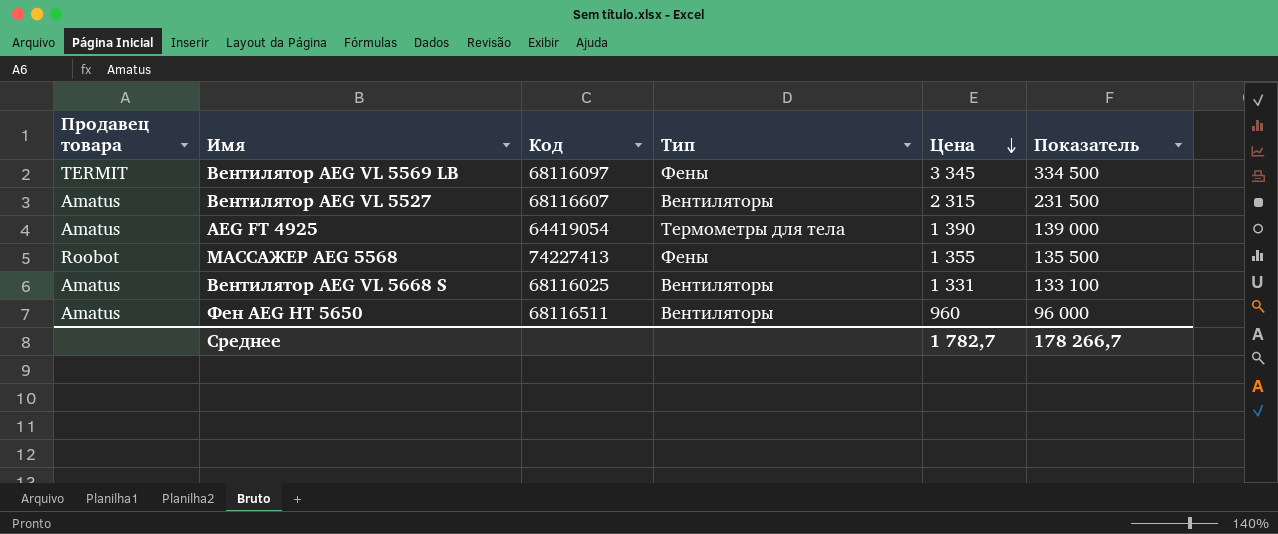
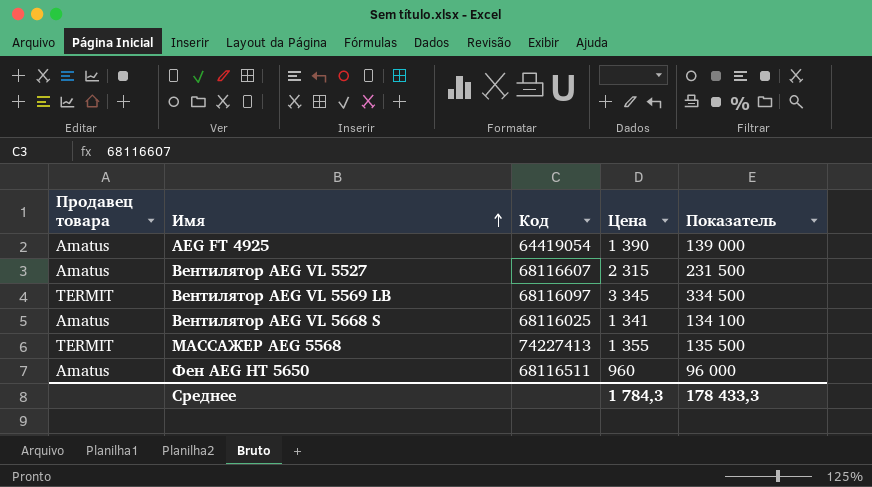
row order: Цена descending -> Имя ascending
column Тип | position: 4 -> none
Вентилятор AEG VL 5668 S | Цена: 1 331 -> 1 341
Вентилятор AEG VL 5668 S | Показатель: 133 100 -> 134 100
МАССАЖЕР AEG 5568 | Продавец товара: Roobot -> TERMIT
Среднее | Цена: 1 782,7 -> 1 784,3
Среднее | Показатель: 178 266,7 -> 178 433,3

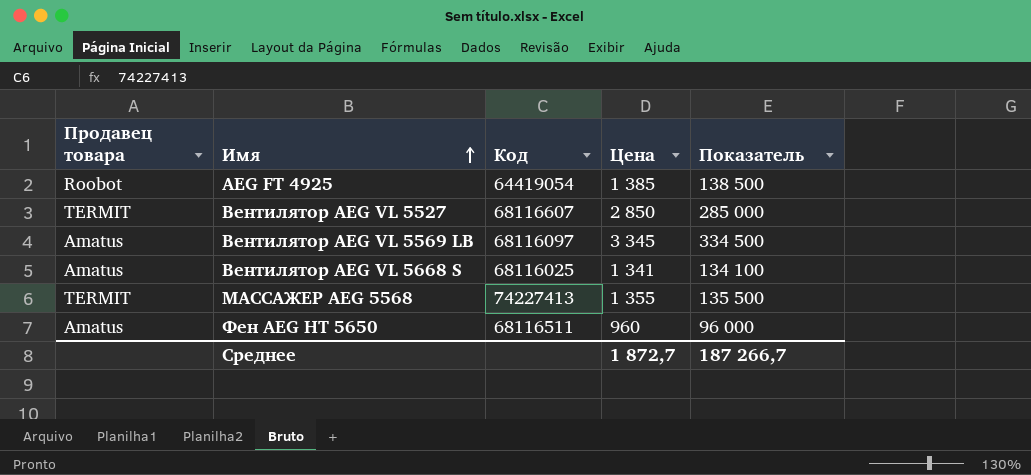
AEG FT 4925 | Продавец товара: Amatus -> Roobot
AEG FT 4925 | Цена: 1 390 -> 1 385
AEG FT 4925 | Показатель: 139 000 -> 138 500
Вентилятор AEG VL 5527 | Продавец товара: Amatus -> TERMIT
Вентилятор AEG VL 5527 | Цена: 2 315 -> 2 850
Вентилятор AEG VL 5527 | Показатель: 231 500 -> 285 000
Вентилятор AEG VL 5569 LB | Продавец товара: TERMIT -> Amatus
Среднее | Цена: 1 784,3 -> 1 872,7
Среднее | Показатель: 178 433,3 -> 187 266,7

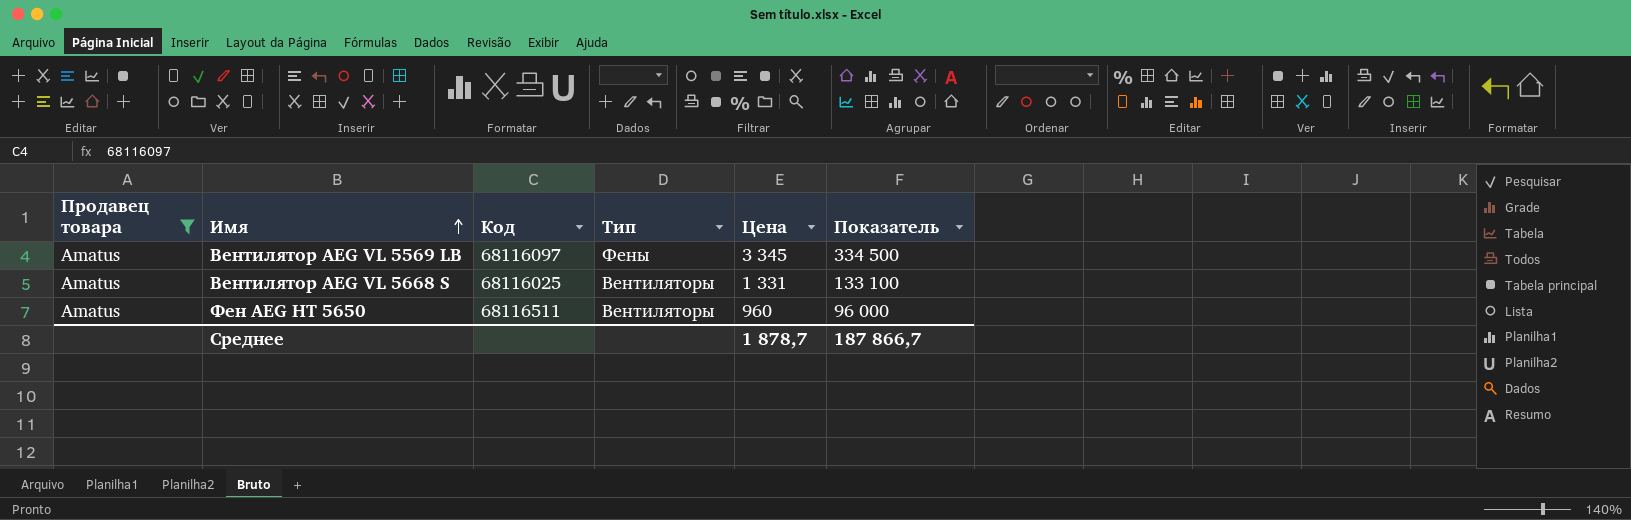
filter: none -> Продавец товара = Amatus
column Тип | position: none -> 4
Вентилятор AEG VL 5668 S | Цена: 1 341 -> 1 331
Вентилятор AEG VL 5668 S | Показатель: 134 100 -> 133 100
Среднее | Цена: 1 872,7 -> 1 878,7
Среднее | Показатель: 187 266,7 -> 187 866,7

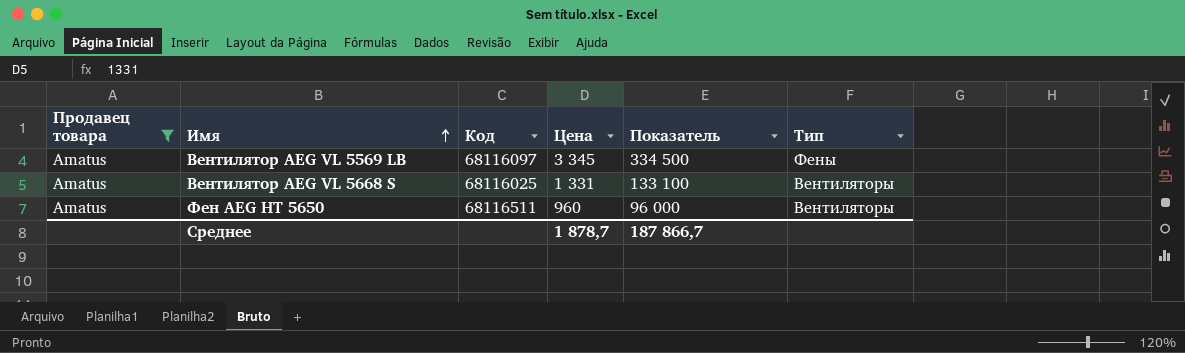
column Тип | position: 4 -> 6

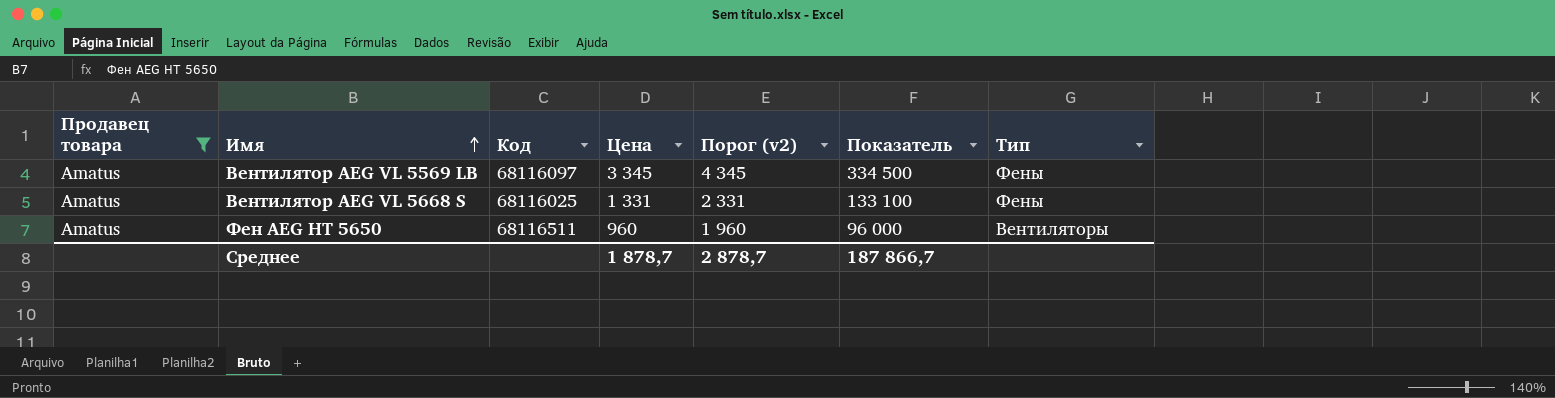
column Порог (v2) | formula: none -> [Цена] + 1000
Вентилятор AEG VL 5668 S | Тип: Вентиляторы -> Фены

